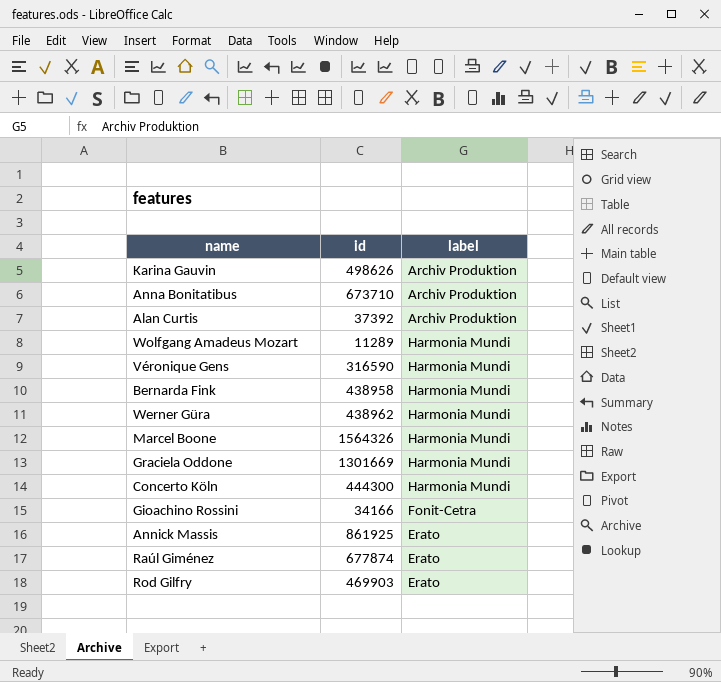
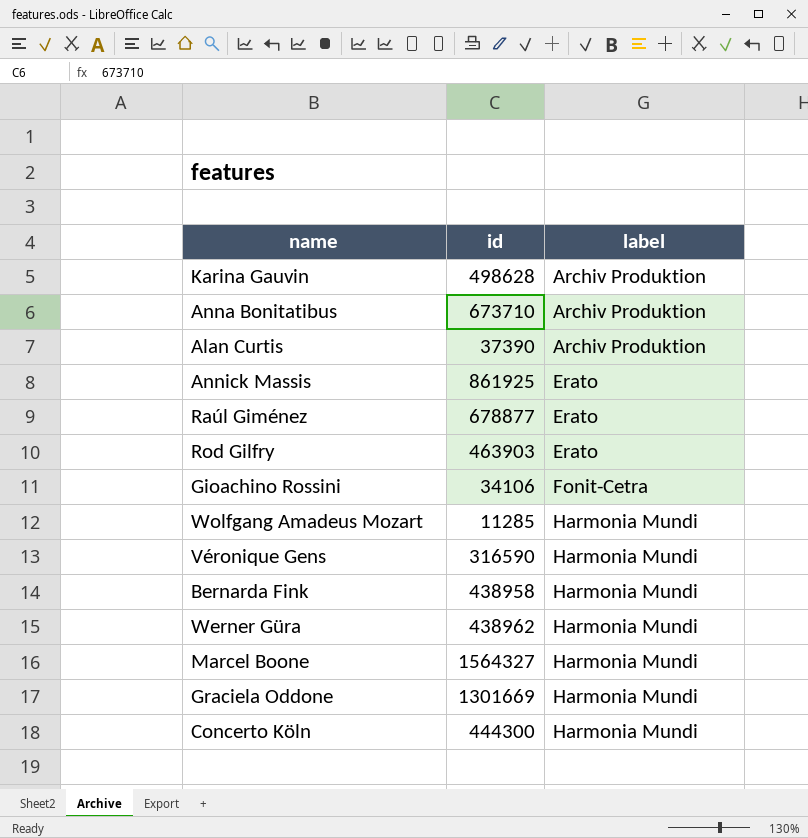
row order: none -> label ascending
Karina Gauvin | id: 498626 -> 498628
Alan Curtis | id: 37392 -> 37390
Raúl Giménez | id: 677874 -> 678877
Rod Gilfry | id: 469903 -> 463903
Gioachino Rossini | id: 34166 -> 34106
Wolfgang Amadeus Mozart | id: 11289 -> 11285
Marcel Boone | id: 1564326 -> 1564327

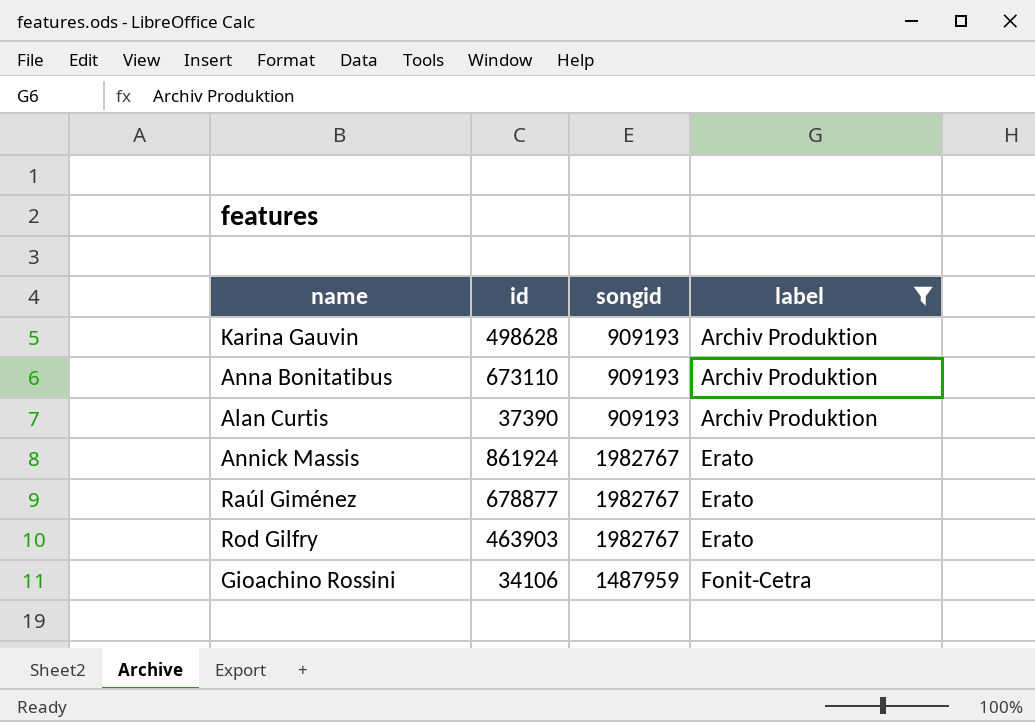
filter: none -> label != Harmonia Mundi
column songid | position: none -> 3
Anna Bonitatibus | id: 673710 -> 673110
Annick Massis | id: 861925 -> 861924

